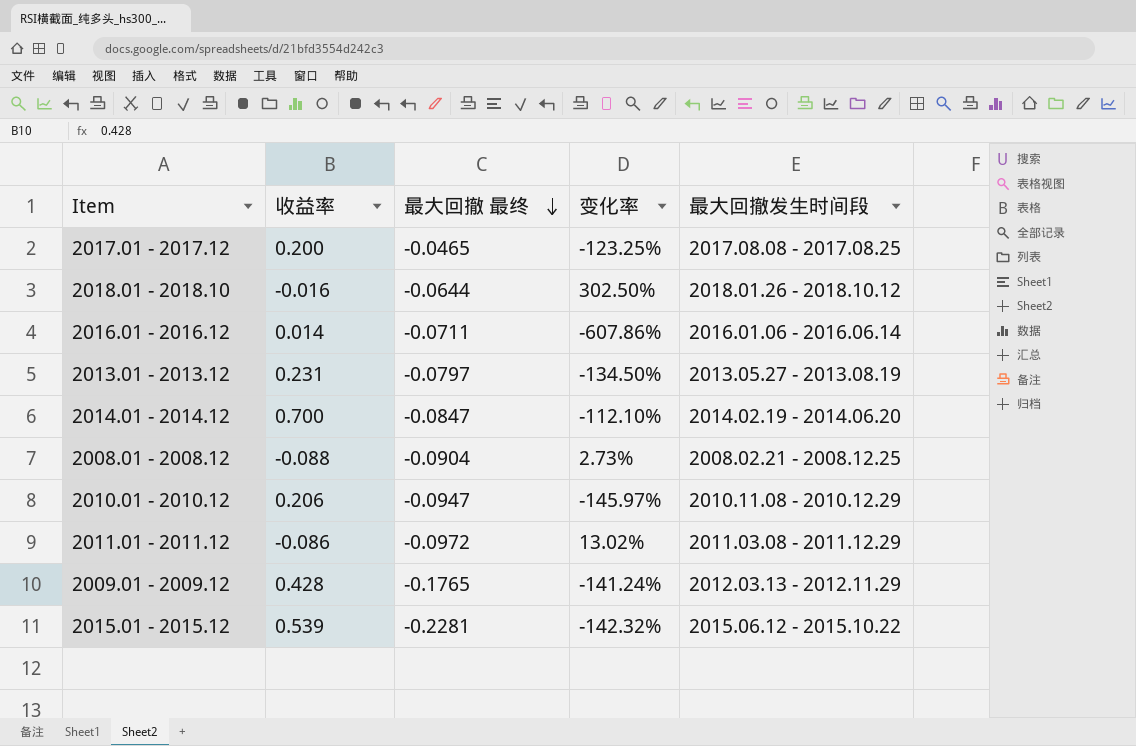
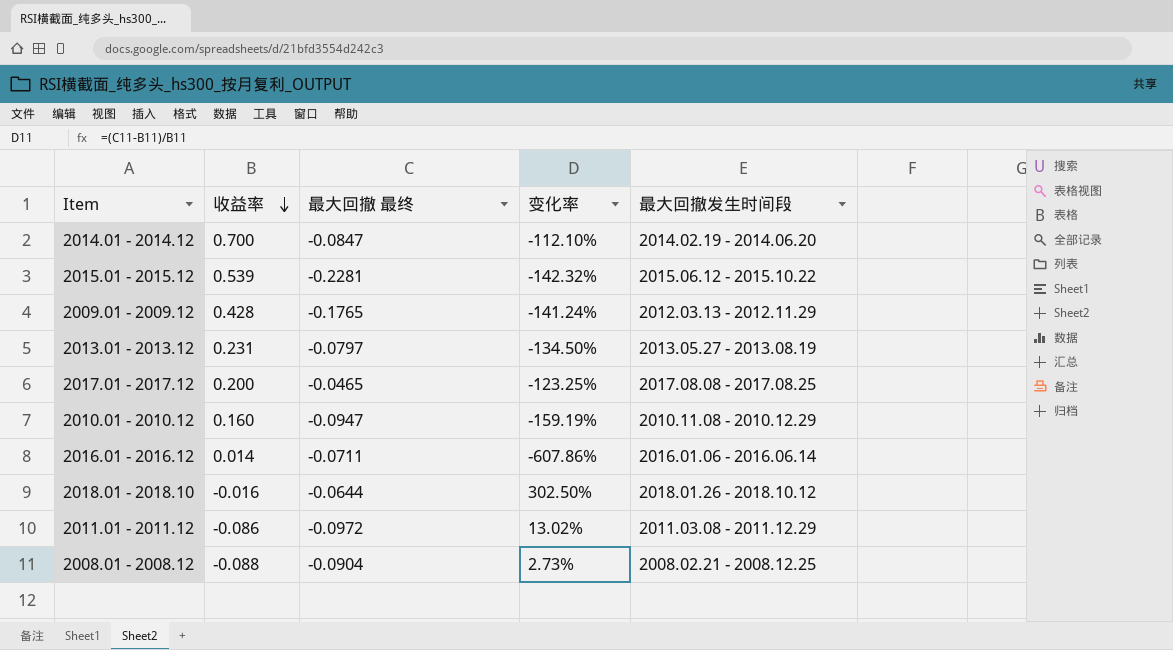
row order: 最大回撤 最终 descending -> 收益率 descending
2010.01 - 2010.12 | 收益率: 0.206 -> 0.160
2010.01 - 2010.12 | 变化率: -145.97% -> -159.19%

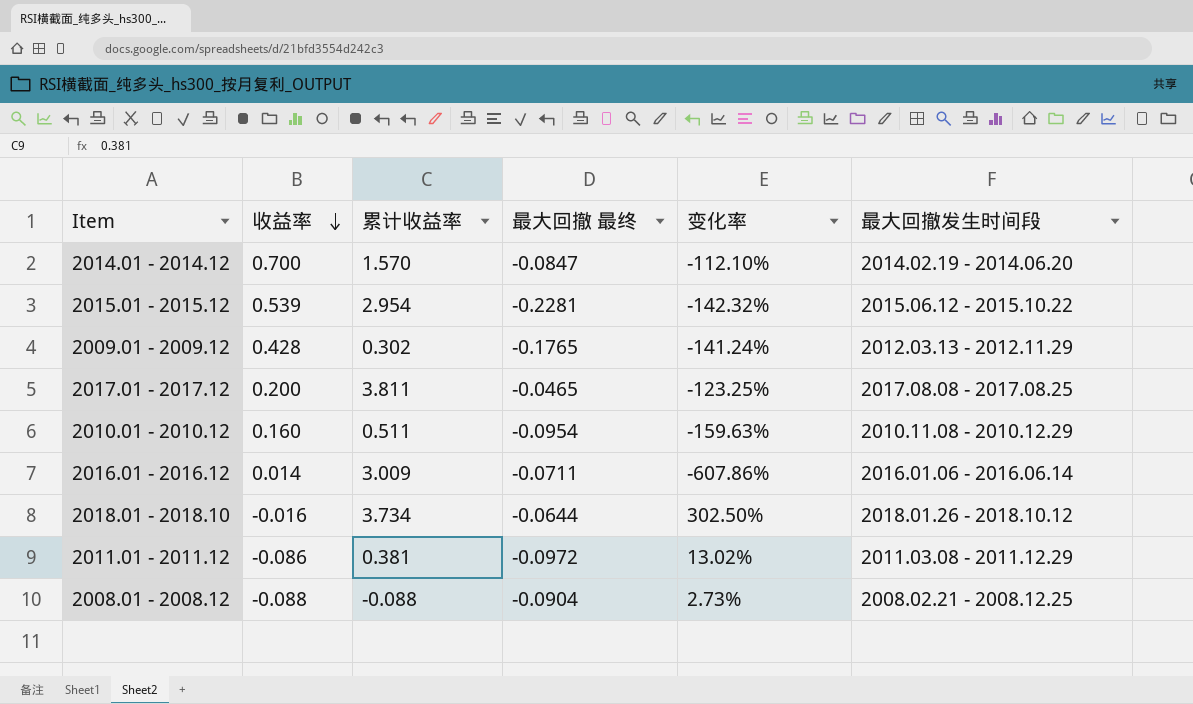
column 累计收益率 | position: none -> 3
row 2013.01 - 2013.12: 0.231 | -0.0797 | -134.50% | 2013.05.27 - 2013.08.19 -> none
2010.01 - 2010.12 | 最大回撤 最终: -0.0947 -> -0.0954
2010.01 - 2010.12 | 变化率: -159.19% -> -159.63%

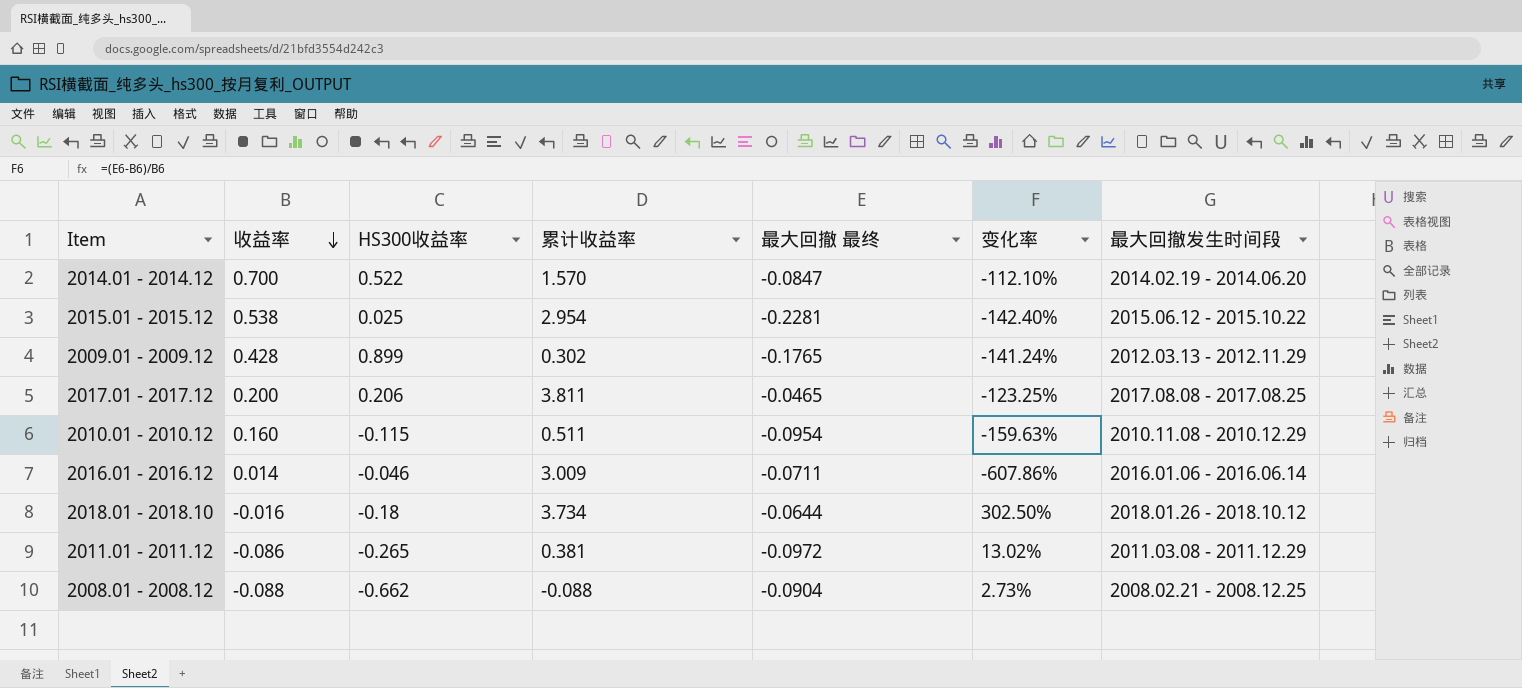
column HS300收益率 | position: none -> 3
2015.01 - 2015.12 | 收益率: 0.539 -> 0.538
2015.01 - 2015.12 | 变化率: -142.32% -> -142.40%

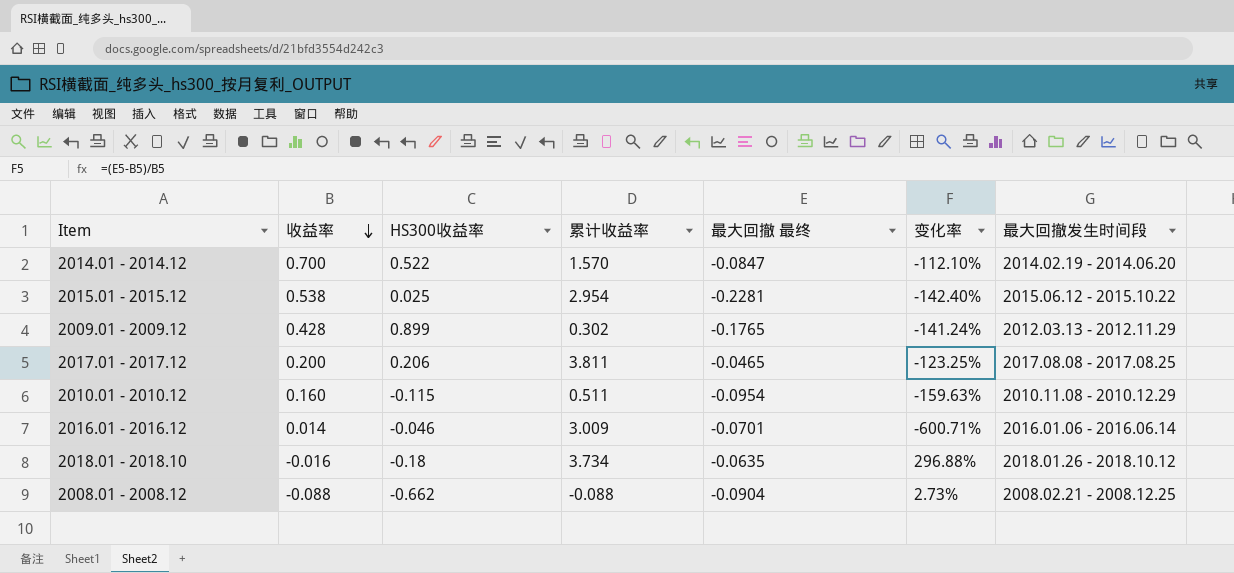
row 2011.01 - 2011.12: -0.086 | -0.265 | 0.381 | -0.0972 | 13.02% | 2011.03.08 - 2011.12.29 -> none
2016.01 - 2016.12 | 最大回撤 最终: -0.0711 -> -0.0701
2016.01 - 2016.12 | 变化率: -607.86% -> -600.71%
2018.01 - 2018.10 | 最大回撤 最终: -0.0644 -> -0.0635
2018.01 - 2018.10 | 变化率: 302.50% -> 296.88%

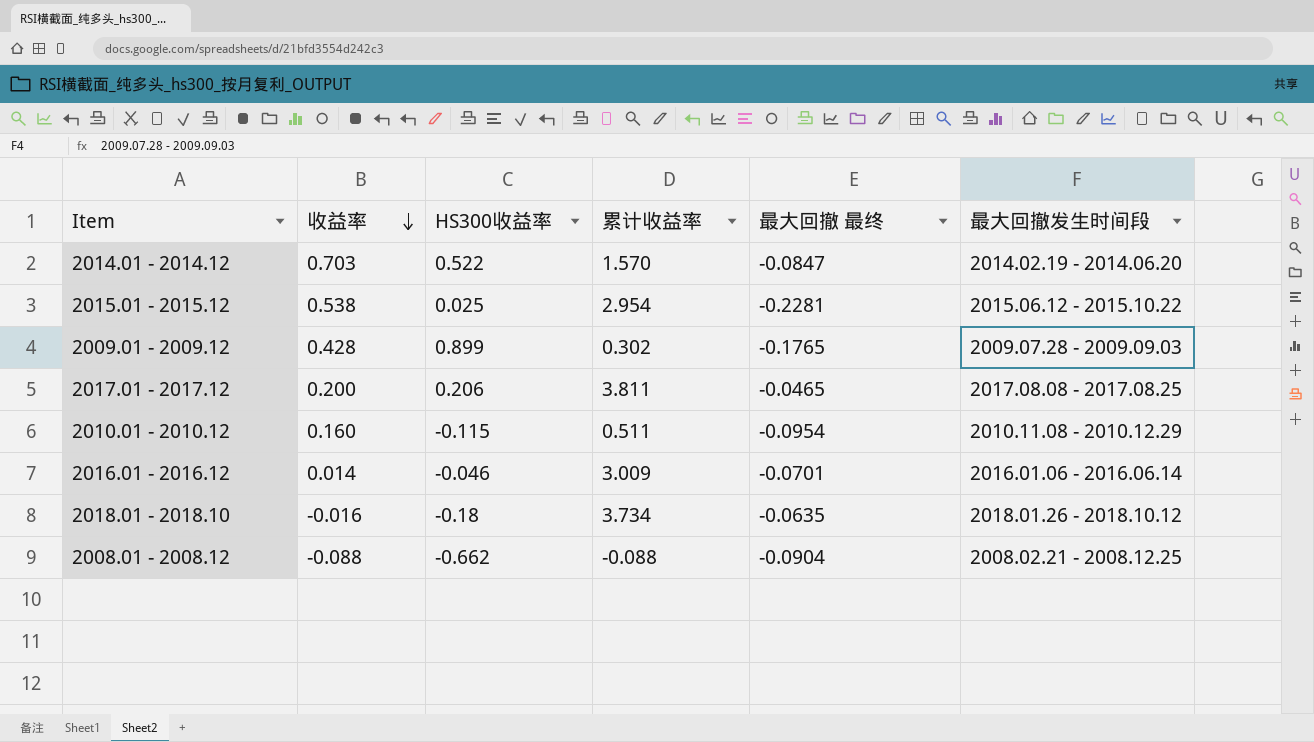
column 变化率 | formula: ([最大回撤 最终] - [收益率]) / [收益率] -> none
2014.01 - 2014.12 | 收益率: 0.700 -> 0.703
2009.01 - 2009.12 | 最大回撤发生时间段: 2012.03.13 - 2012.11.29 -> 2009.07.28 - 2009.09.03

